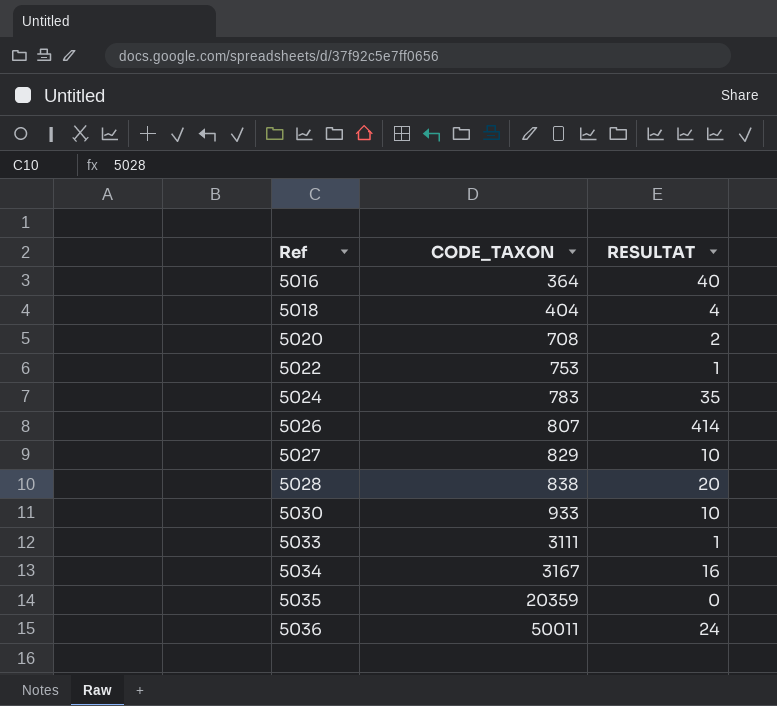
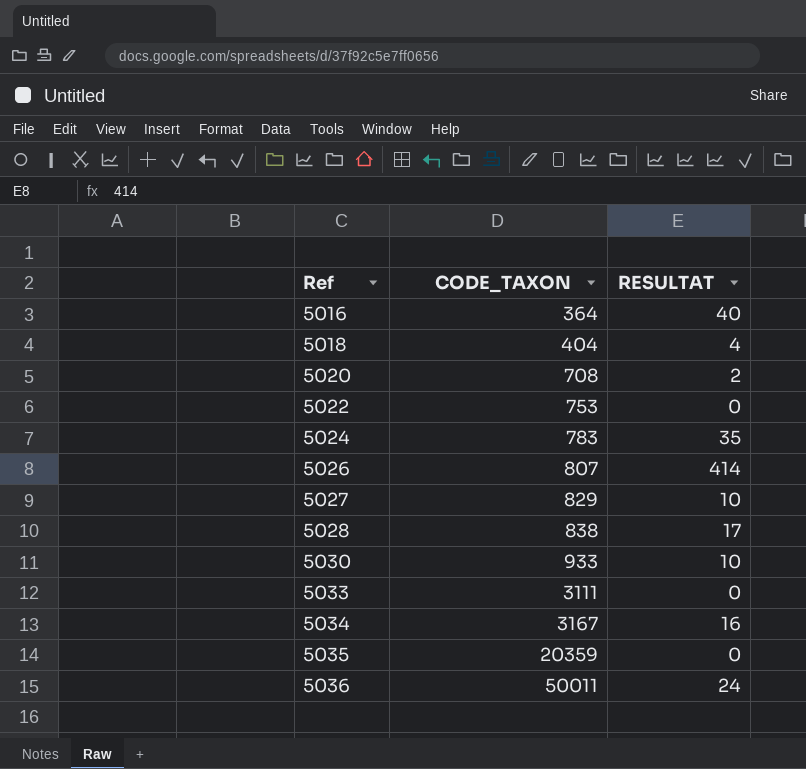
5022 | RESULTAT: 1 -> 0
5028 | RESULTAT: 20 -> 17
5033 | RESULTAT: 1 -> 0

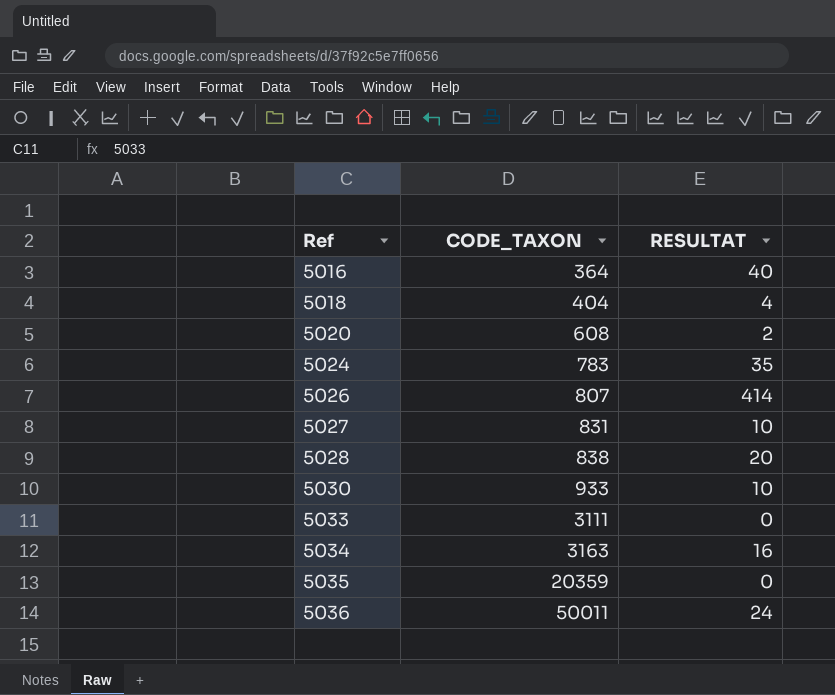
row 5022: 753 | 0 -> none
5020 | CODE_TAXON: 708 -> 608
5027 | CODE_TAXON: 829 -> 831
5028 | RESULTAT: 17 -> 20
5034 | CODE_TAXON: 3167 -> 3163

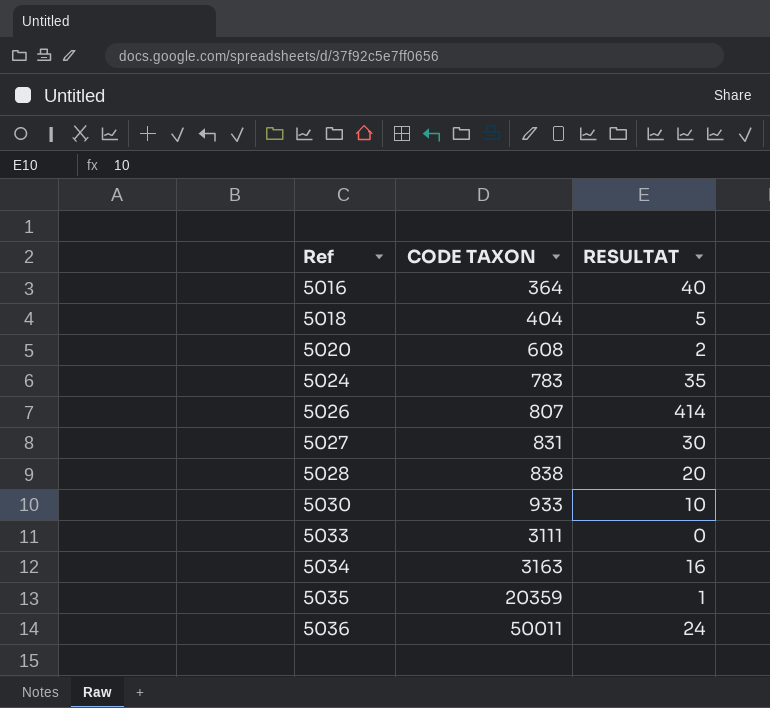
column name: CODE_TAXON -> CODE TAXON
5018 | RESULTAT: 4 -> 5
5027 | RESULTAT: 10 -> 30
5035 | RESULTAT: 0 -> 1

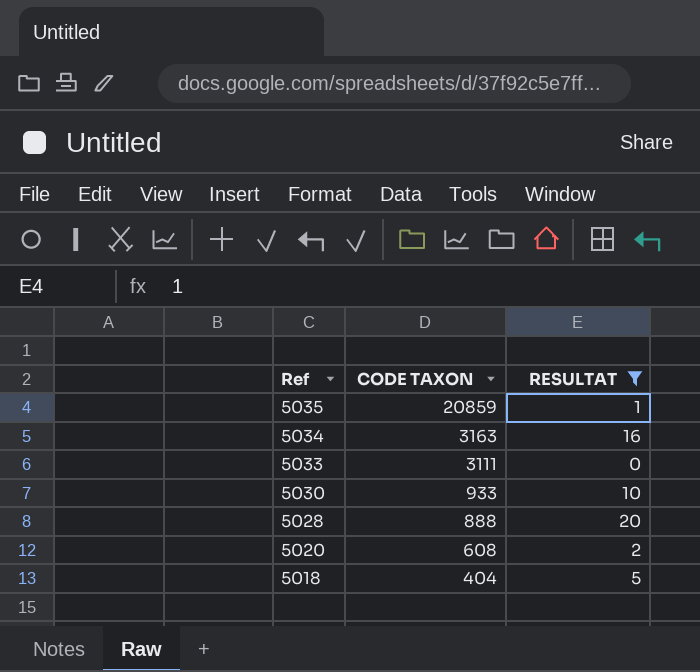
filter: none -> RESULTAT <= 20
row order: Ref ascending -> Ref descending
5035 | CODE TAXON: 20359 -> 20859
5028 | CODE TAXON: 838 -> 888

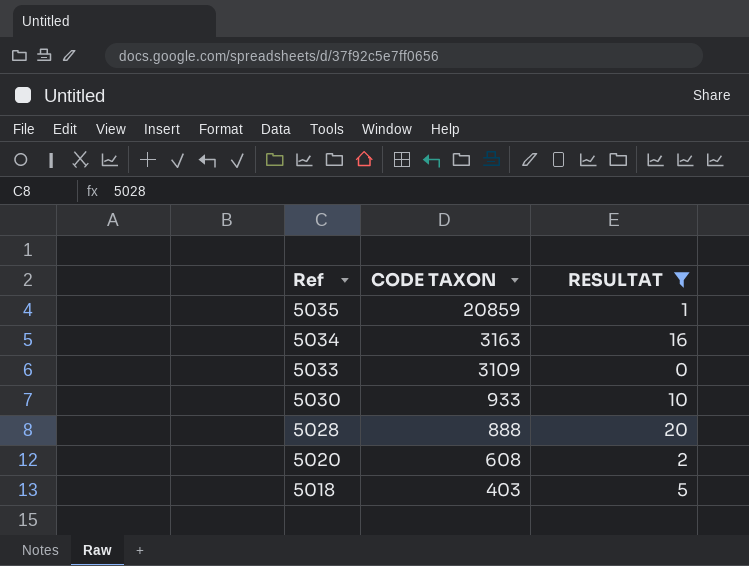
5033 | CODE TAXON: 3111 -> 3109
5018 | CODE TAXON: 404 -> 403

